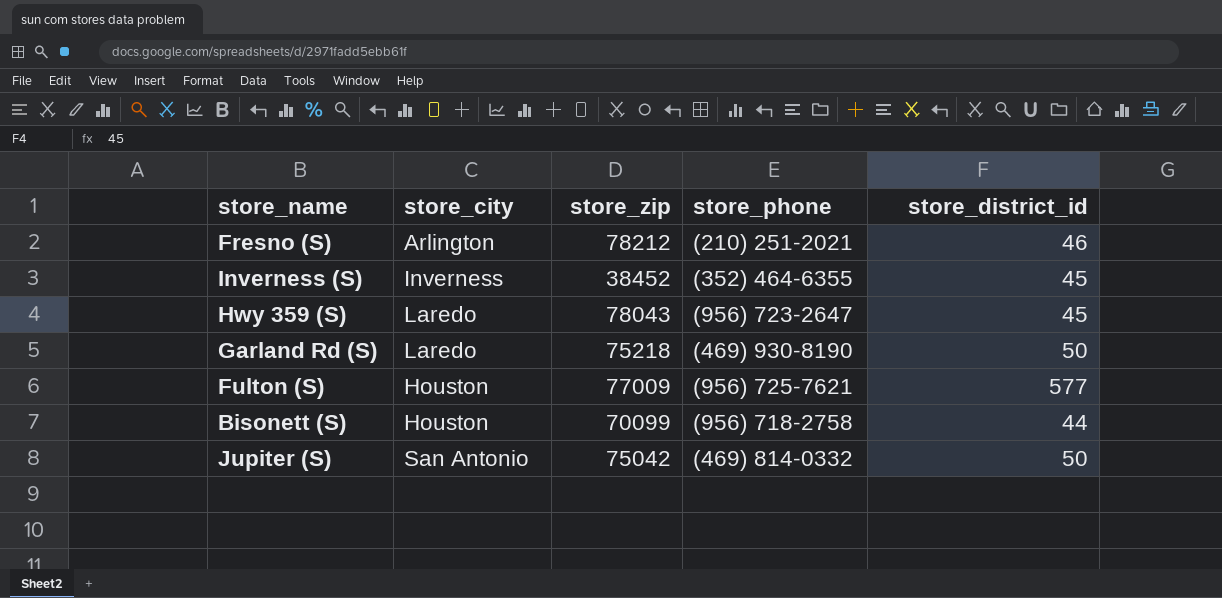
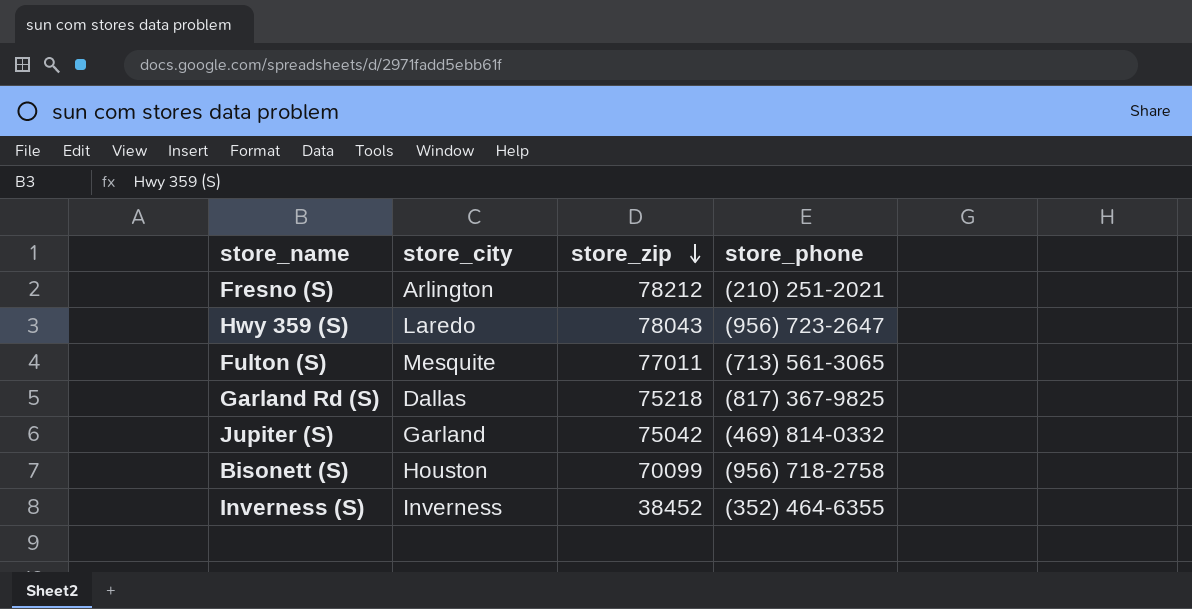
row order: none -> store_zip descending
column store_district_id | position: 5 -> none
Fulton (S) | store_city: Houston -> Mesquite
Fulton (S) | store_zip: 77009 -> 77011
Fulton (S) | store_phone: (956) 725-7621 -> (713) 561-3065
Garland Rd (S) | store_city: Laredo -> Dallas
Garland Rd (S) | store_phone: (469) 930-8190 -> (817) 367-9825
Jupiter (S) | store_city: San Antonio -> Garland

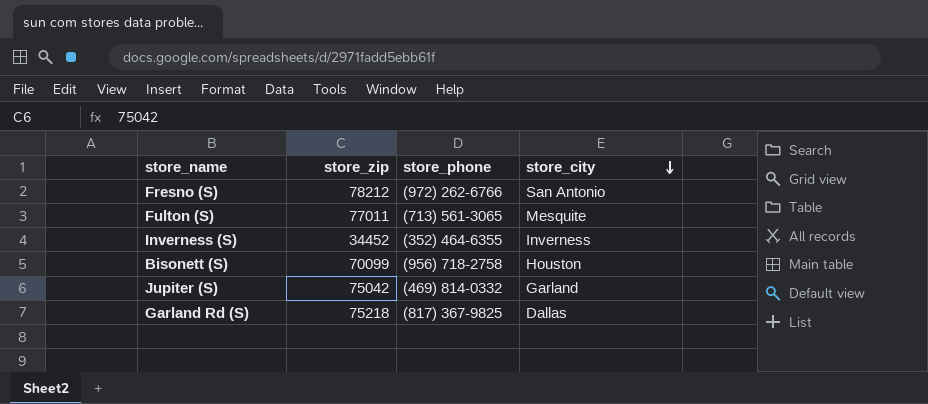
row order: store_zip descending -> store_city descending
column store_city | position: 2 -> 4
row Hwy 359 (S): Laredo | 78043 | (956) 723-2647 -> none
Fresno (S) | store_phone: (210) 251-2021 -> (972) 262-6766
Fresno (S) | store_city: Arlington -> San Antonio
Inverness (S) | store_zip: 38452 -> 34452

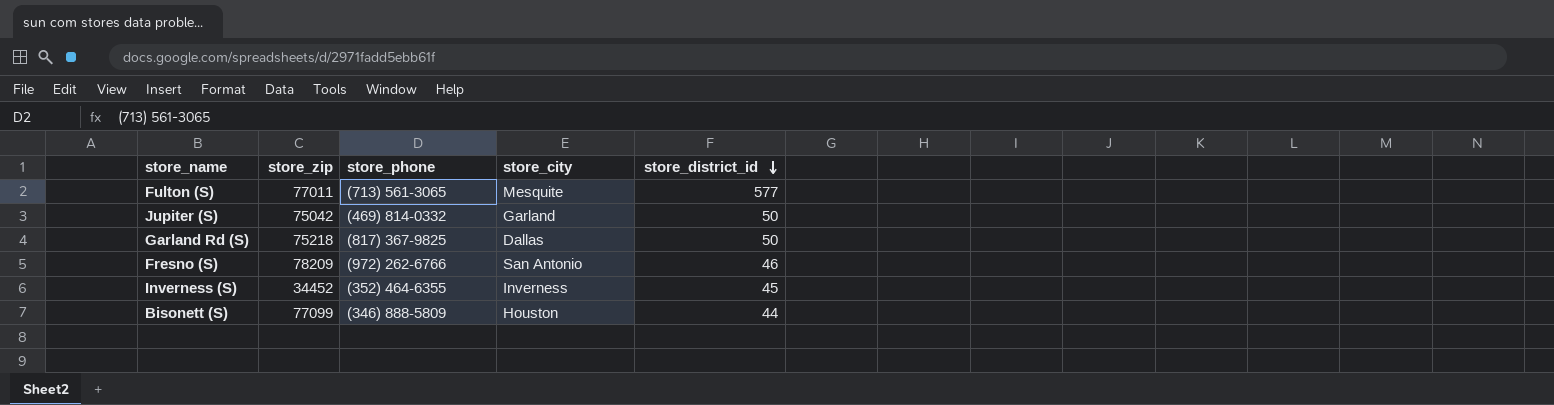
row order: store_city descending -> store_district_id descending
column store_district_id | position: none -> 5
Fresno (S) | store_zip: 78212 -> 78209
Bisonett (S) | store_zip: 70099 -> 77099
Bisonett (S) | store_phone: (956) 718-2758 -> (346) 888-5809

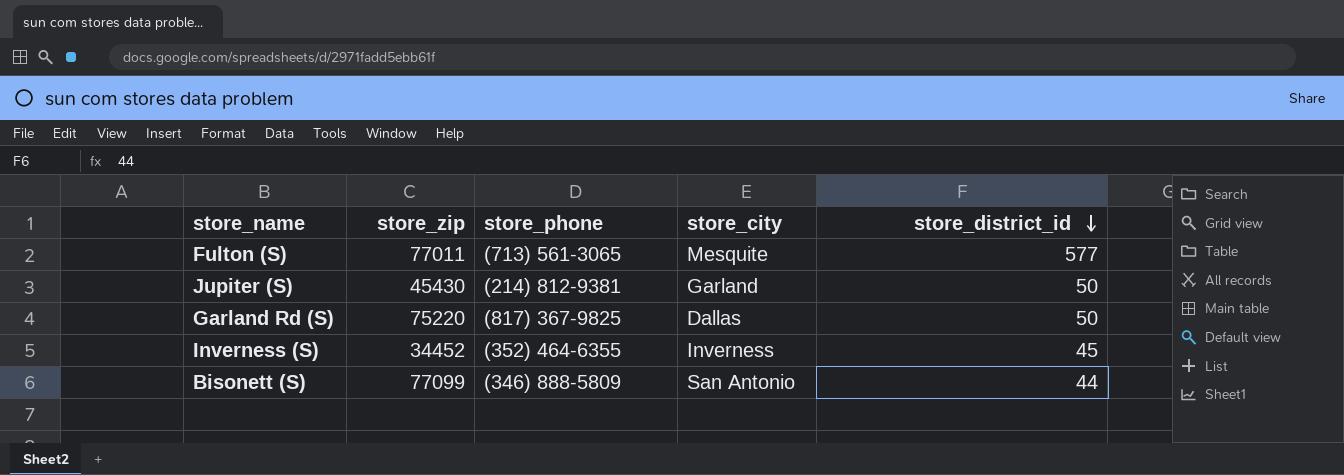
row Fresno (S): 78209 | (972) 262-6766 | San Antonio | 46 -> none
Jupiter (S) | store_zip: 75042 -> 45430
Jupiter (S) | store_phone: (469) 814-0332 -> (214) 812-9381
Garland Rd (S) | store_zip: 75218 -> 75220
Bisonett (S) | store_city: Houston -> San Antonio

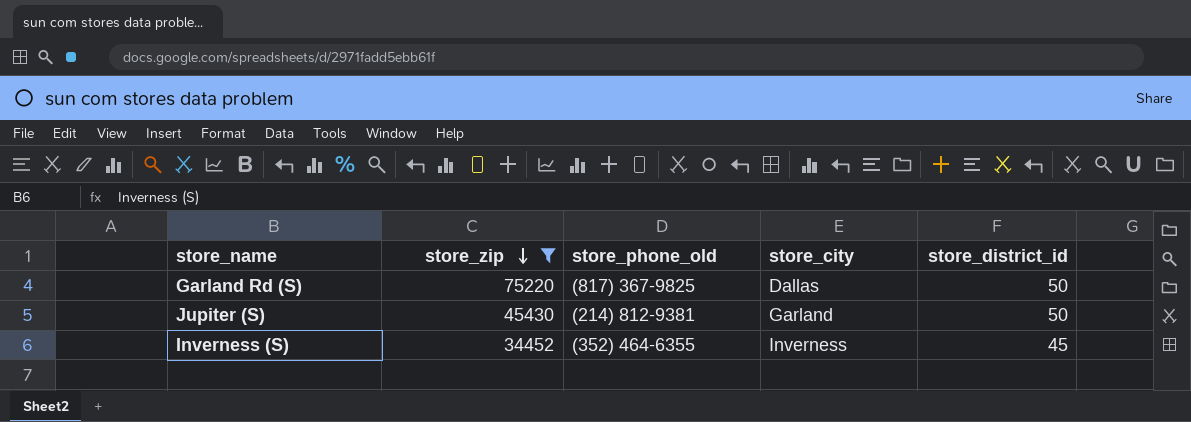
filter: none -> store_zip <= 75220
row order: store_district_id descending -> store_zip descending
column name: store_phone -> store_phone_old

